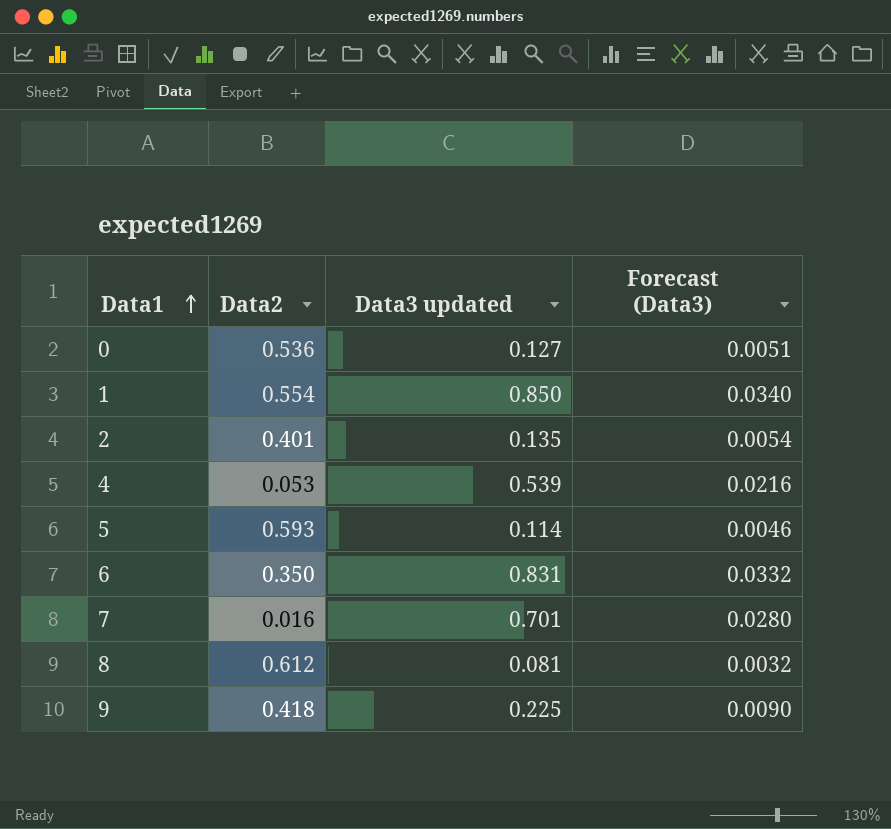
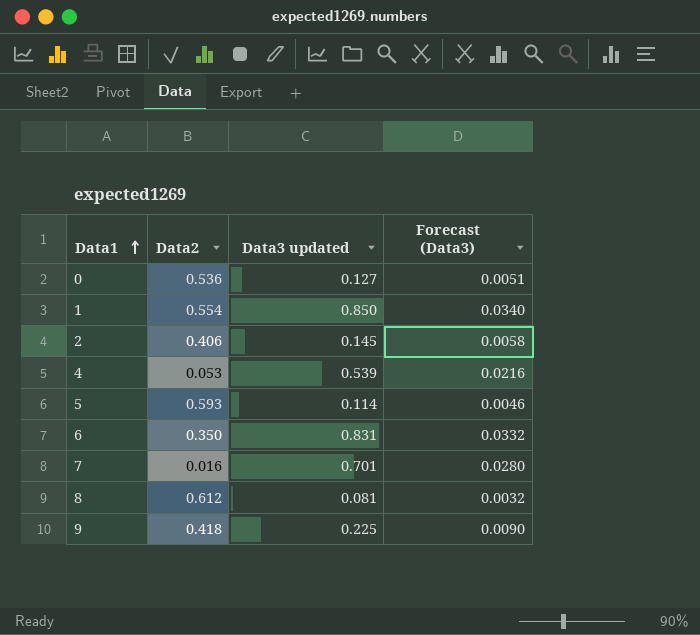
2 | Data2: 0.401 -> 0.406
2 | Data3 updated: 0.135 -> 0.145
2 | Forecast (Data3): 0.0054 -> 0.0058

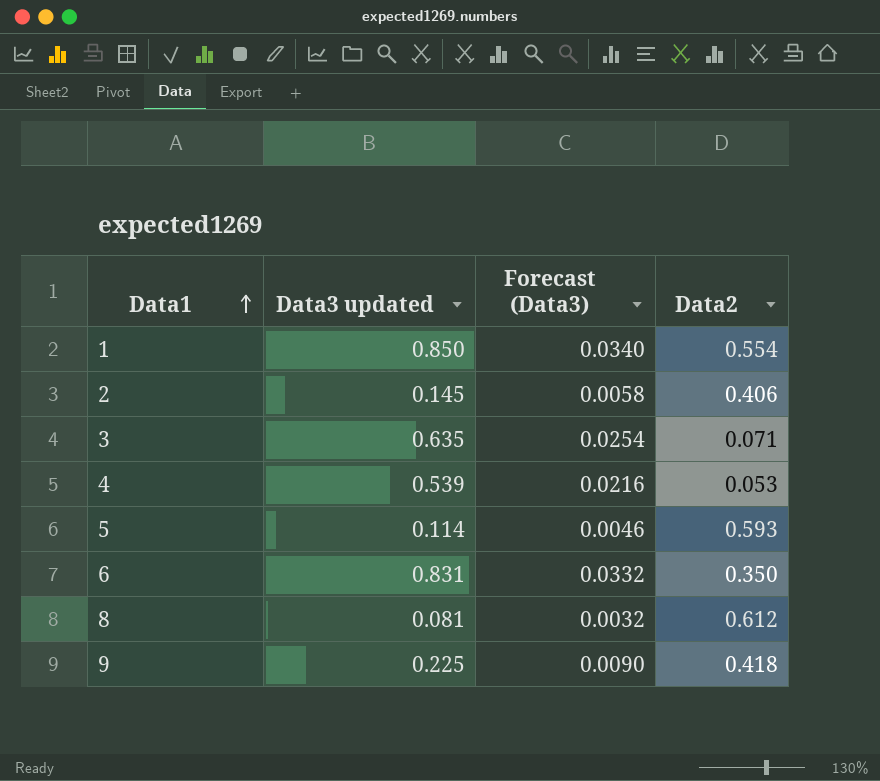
column Data2 | position: 2 -> 4
row 0: 0.536 | 0.127 | 0.0051 -> none
row 7: 0.016 | 0.701 | 0.0280 -> none
row 3: none -> 0.635 | 0.0254 | 0.071

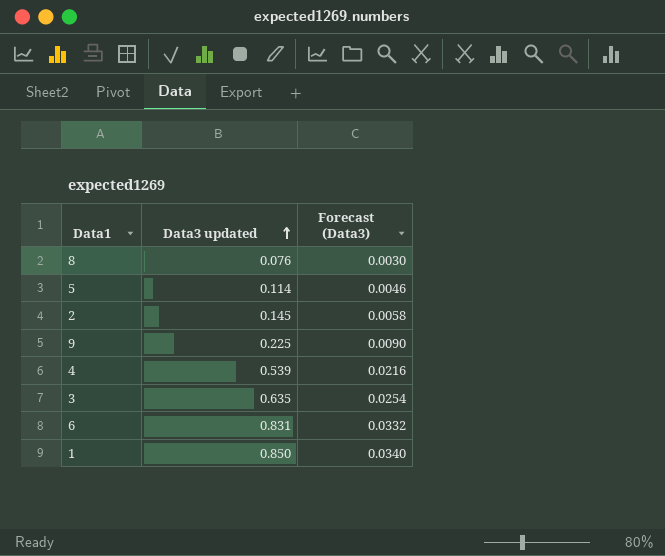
row order: Data1 ascending -> Data3 updated ascending
column Data2 | position: 4 -> none
8 | Data3 updated: 0.081 -> 0.076
8 | Forecast (Data3): 0.0032 -> 0.0030

